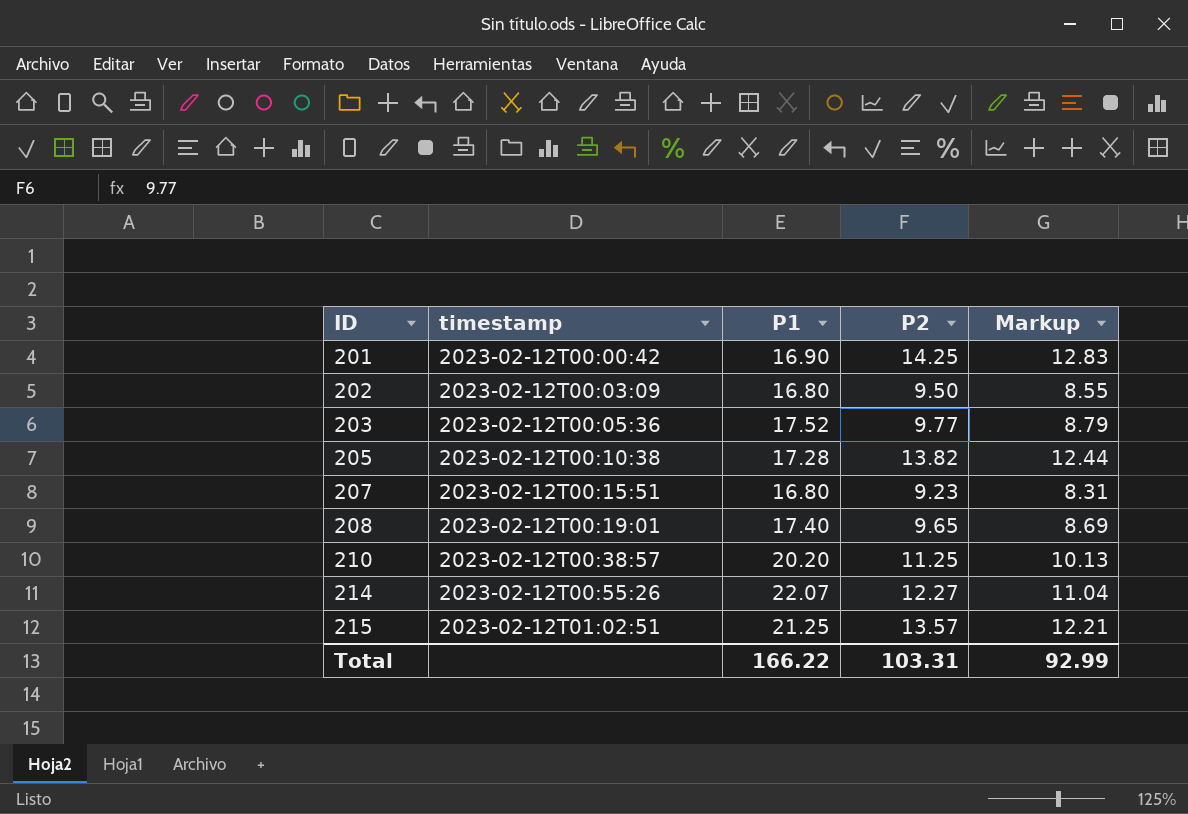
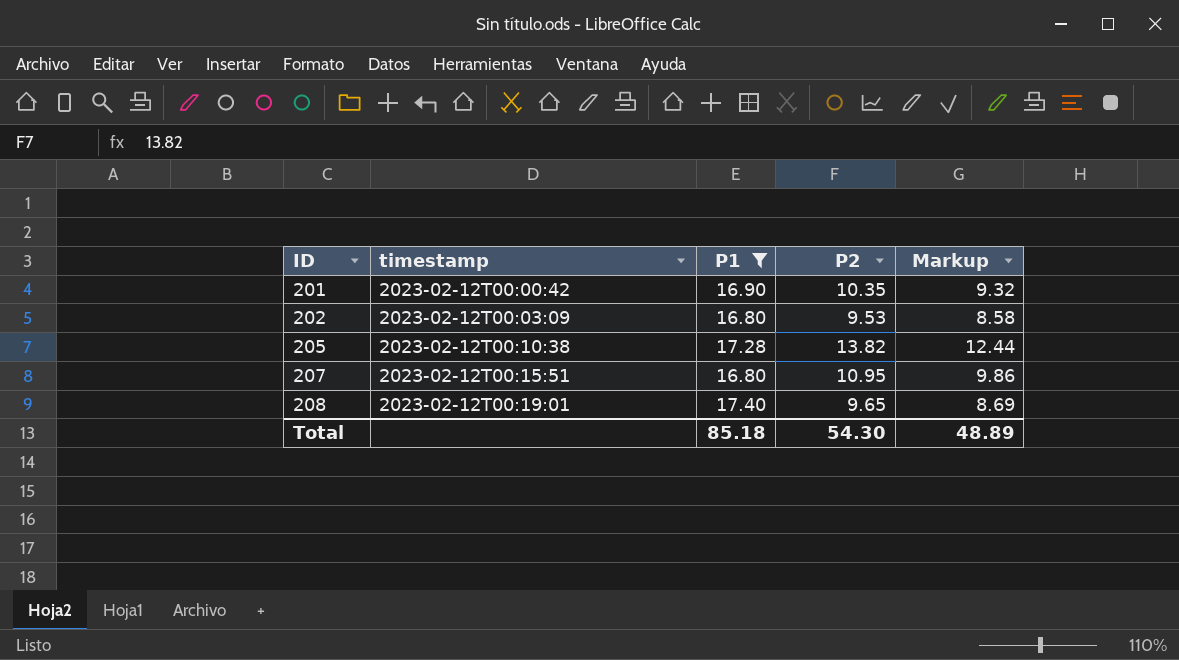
filter: none -> P1 <= 17.40
201 | P2: 14.25 -> 10.35
201 | Markup: 12.83 -> 9.32
202 | P2: 9.50 -> 9.53
202 | Markup: 8.55 -> 8.58
207 | P2: 9.23 -> 10.95
207 | Markup: 8.31 -> 9.86
Total | P1: 166.22 -> 85.18
Total | P2: 103.31 -> 54.30
Total | Markup: 92.99 -> 48.89

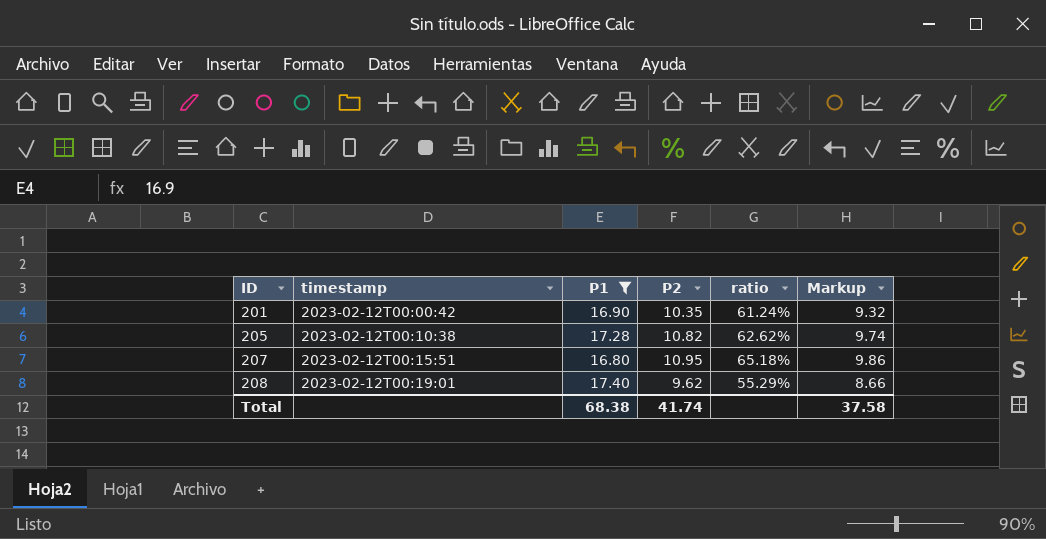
column ratio | formula: none -> [P2] / [P1]
row 202: 2023-02-12T00:03:09 | 16.80 | 9.53 | 8.58 -> none
205 | P2: 13.82 -> 10.82
205 | Markup: 12.44 -> 9.74
208 | P2: 9.65 -> 9.62
208 | Markup: 8.69 -> 8.66
Total | P1: 85.18 -> 68.38
Total | P2: 54.30 -> 41.74
Total | Markup: 48.89 -> 37.58

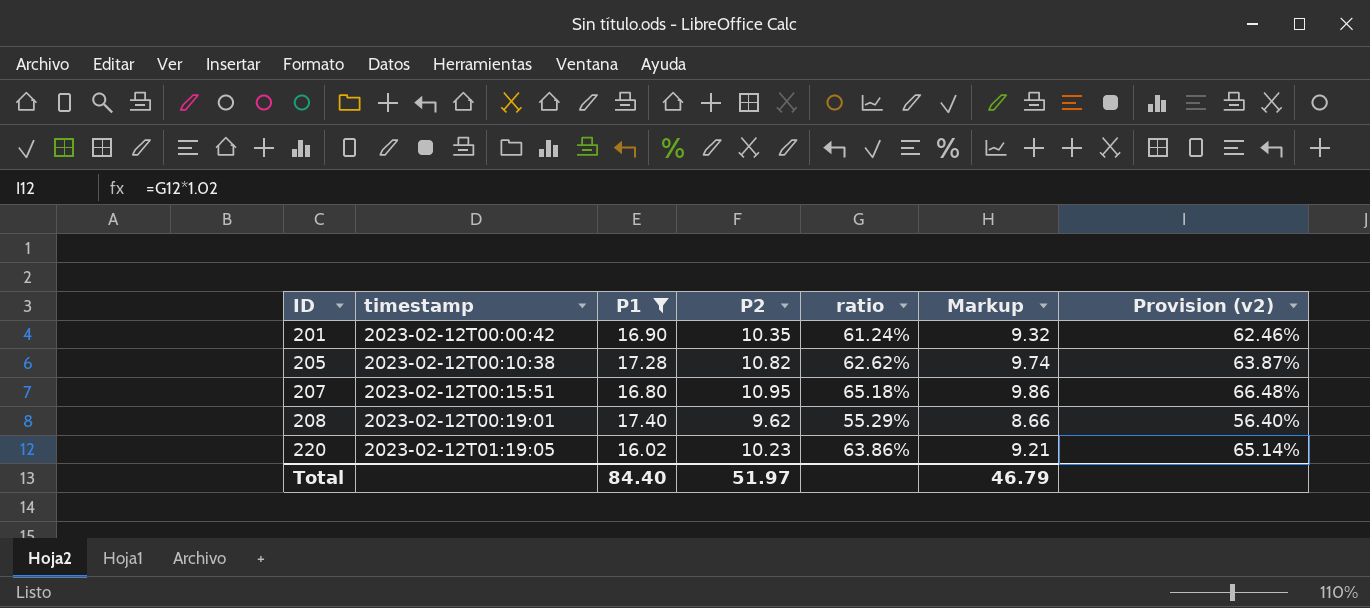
column Provision (v2) | formula: none -> [ratio] * 1.02
row 220: none -> 2023-02-12T01:19:05 | 16.02 | 10.23 | 63.86% | 9.21 | 65.14%
Total | P1: 68.38 -> 84.40
Total | P2: 41.74 -> 51.97
Total | Markup: 37.58 -> 46.79

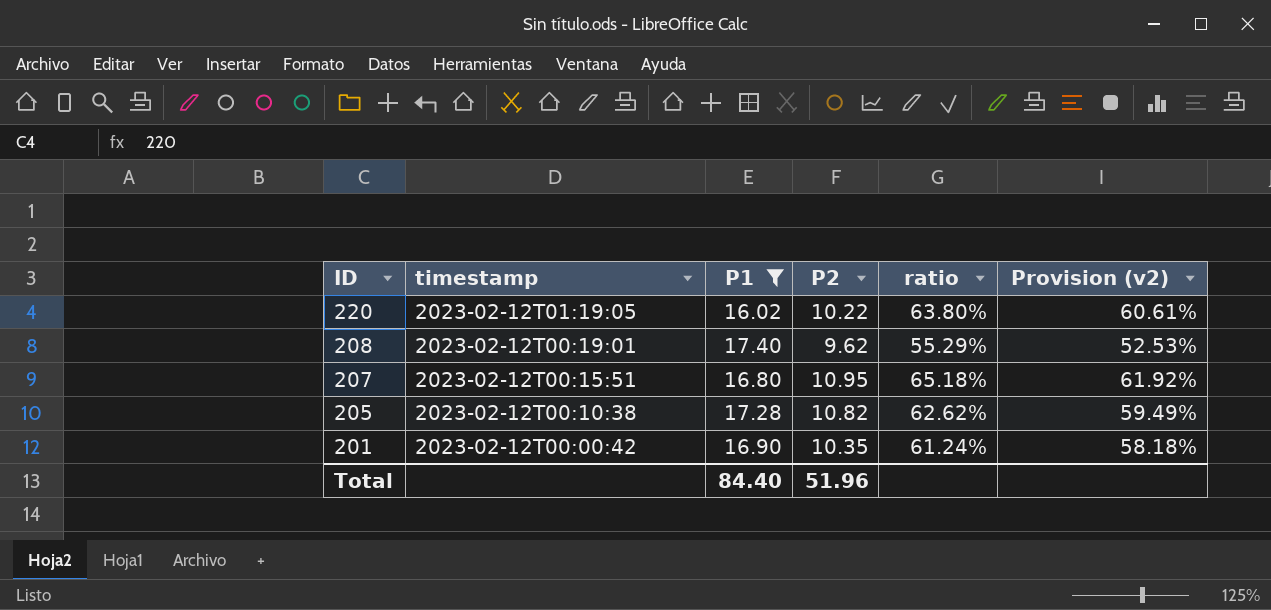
row order: ID ascending -> ID descending
column Markup | formula: [P2] * 0.9 -> none
column Provision (v2) | formula: [ratio] * 1.02 -> [ratio] * 0.95
220 | P2: 10.23 -> 10.22
220 | ratio: 63.86% -> 63.80%
Total | P2: 51.97 -> 51.96

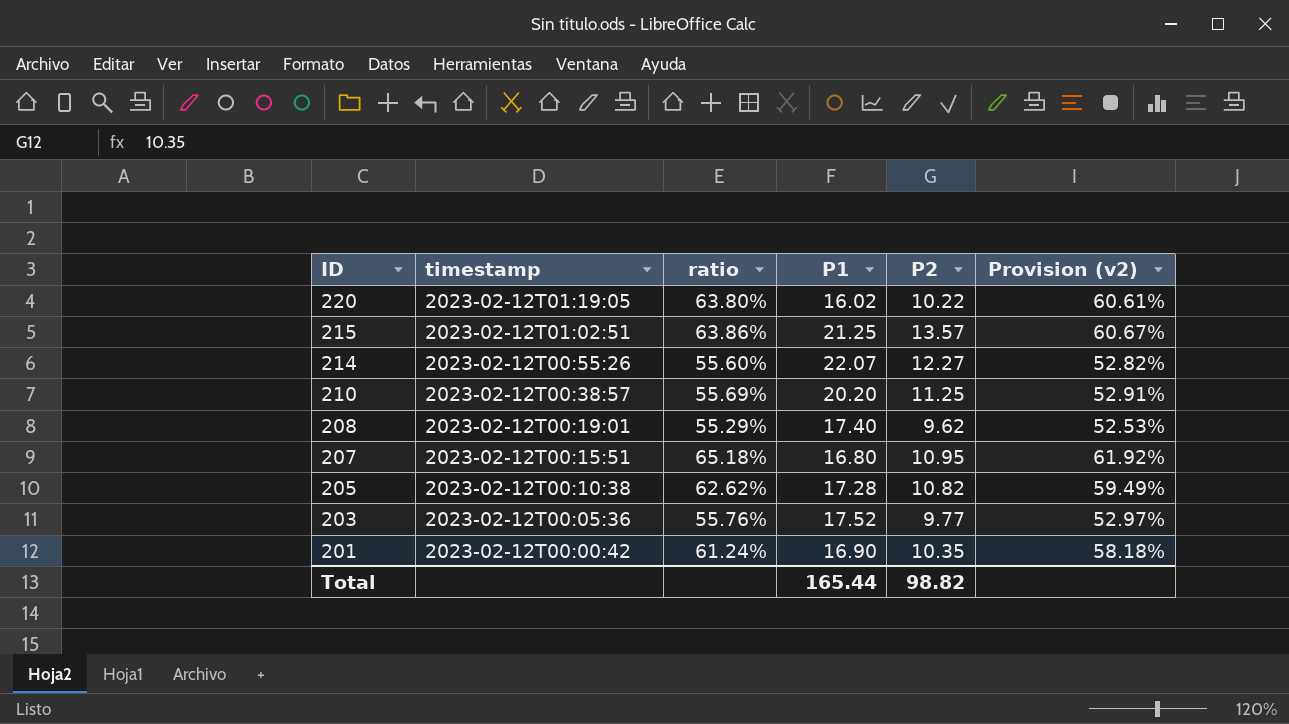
filter: P1 <= 17.40 -> none
column ratio | position: 5 -> 3
Total | P1: 84.40 -> 165.44
Total | P2: 51.96 -> 98.82

